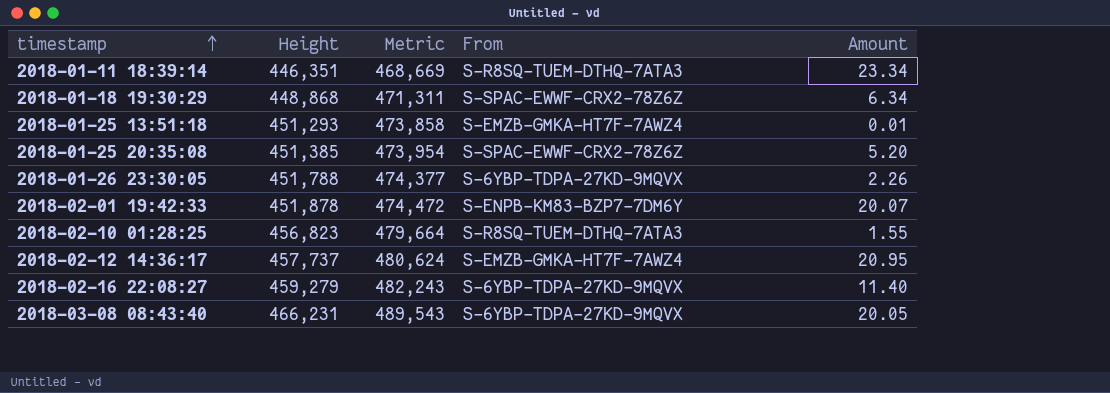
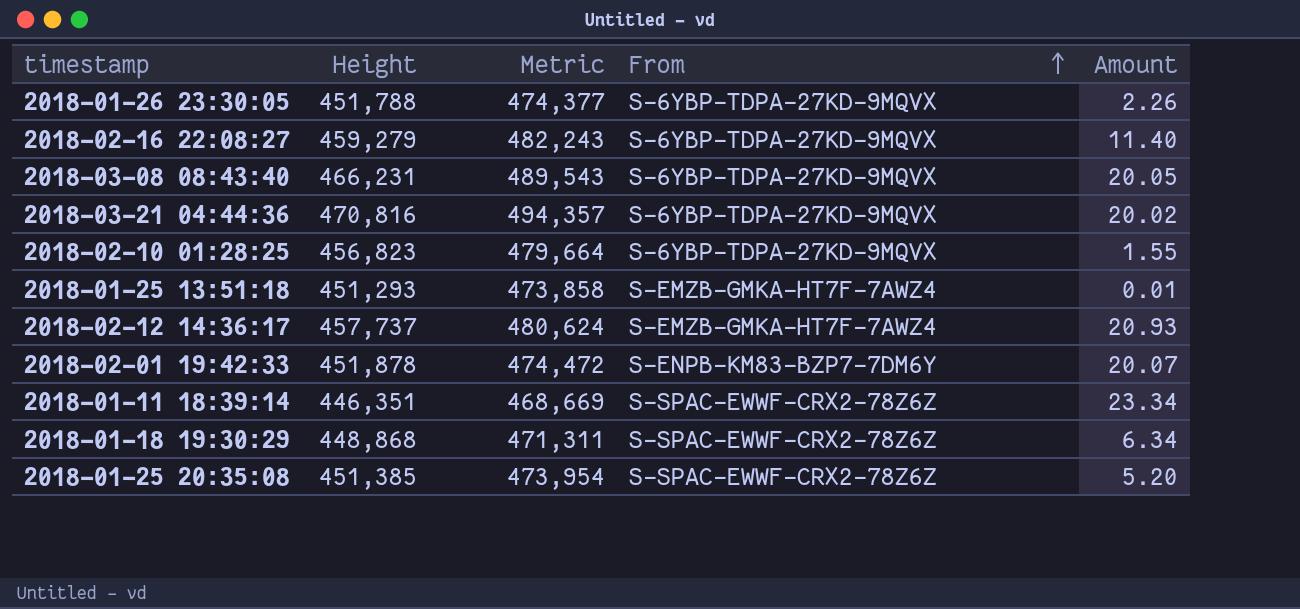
row order: timestamp ascending -> From ascending
row 2018-03-21 04:44:36: none -> 470,816 | 494,357 | S-6YBP-TDPA-27KD-9MQVX | 20.02
2018-02-10 01:28:25 | From: S-R8SQ-TUEM-DTHQ-7ATA3 -> S-6YBP-TDPA-27KD-9MQVX
2018-02-12 14:36:17 | Amount: 20.95 -> 20.93
2018-01-11 18:39:14 | From: S-R8SQ-TUEM-DTHQ-7ATA3 -> S-SPAC-EWWF-CRX2-78Z6Z

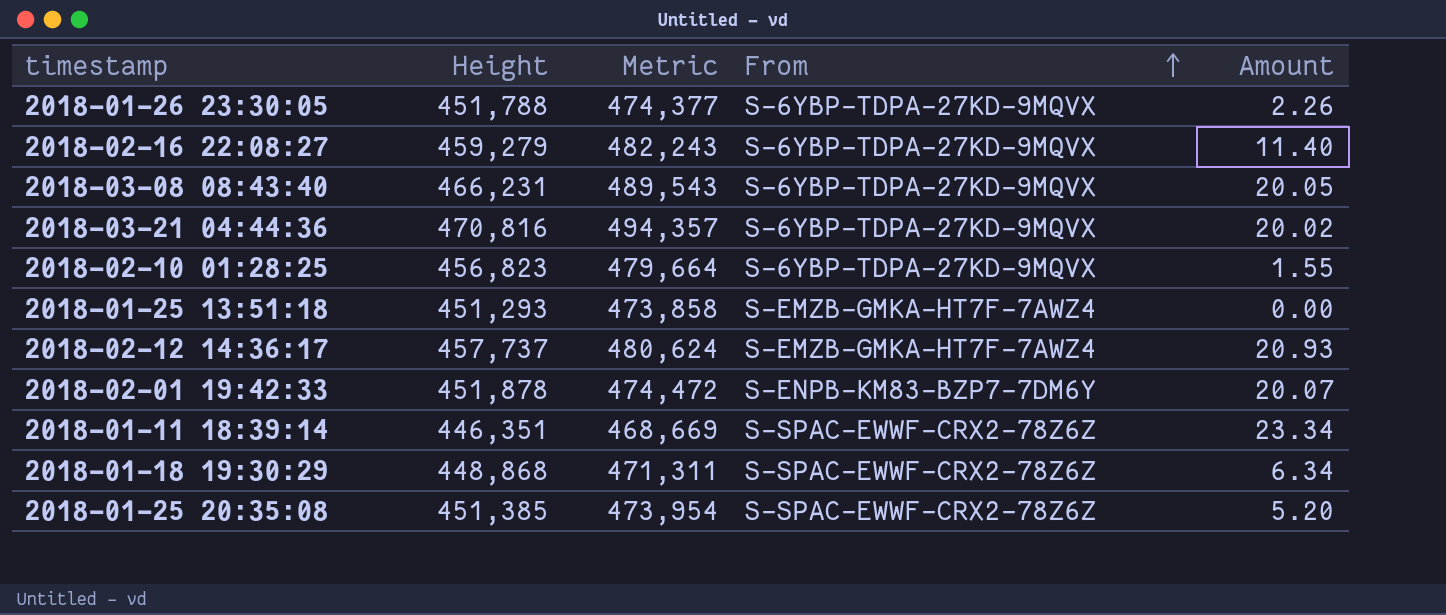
2018-01-25 13:51:18 | Amount: 0.01 -> 0.00

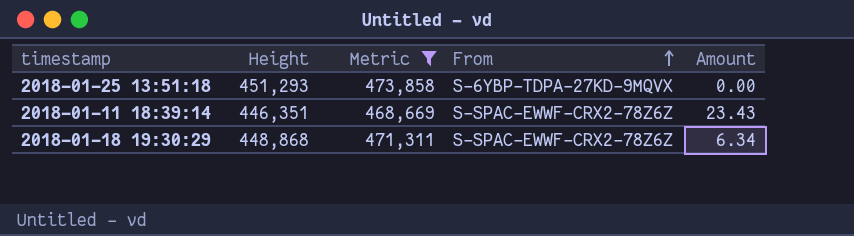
filter: none -> Metric <= 473,858
2018-01-25 13:51:18 | From: S-EMZB-GMKA-HT7F-7AWZ4 -> S-6YBP-TDPA-27KD-9MQVX
2018-01-11 18:39:14 | Amount: 23.34 -> 23.43

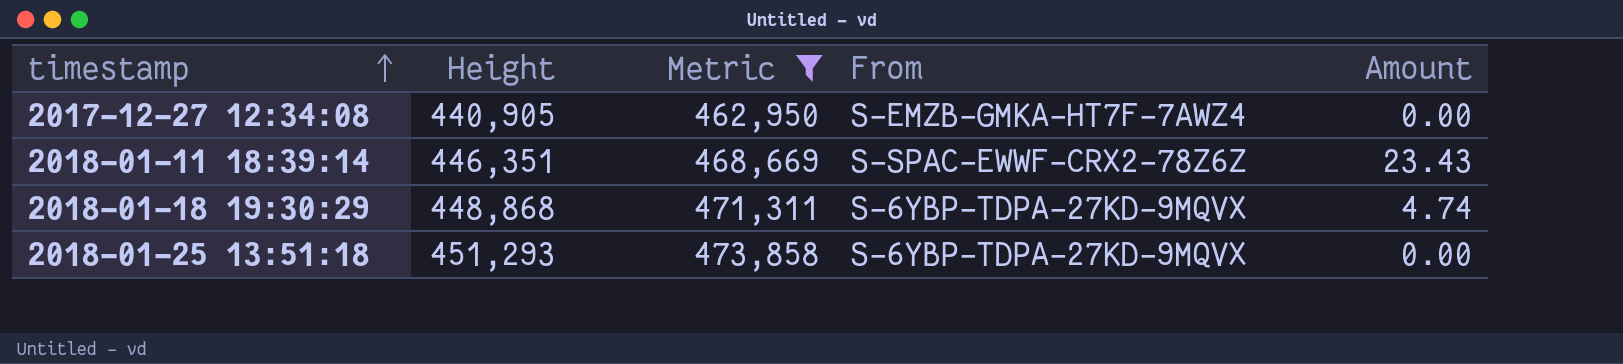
row order: From ascending -> timestamp ascending
row 2017-12-27 12:34:08: none -> 440,905 | 462,950 | S-EMZB-GMKA-HT7F-7AWZ4 | 0.00
2018-01-18 19:30:29 | From: S-SPAC-EWWF-CRX2-78Z6Z -> S-6YBP-TDPA-27KD-9MQVX
2018-01-18 19:30:29 | Amount: 6.34 -> 4.74

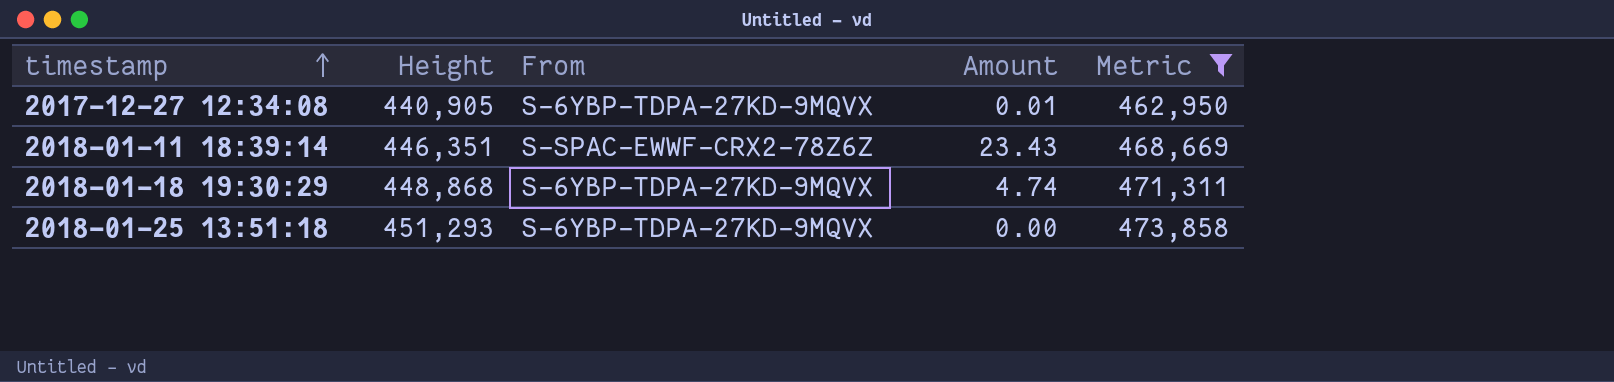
column Metric | position: 3 -> 5
2017-12-27 12:34:08 | From: S-EMZB-GMKA-HT7F-7AWZ4 -> S-6YBP-TDPA-27KD-9MQVX
2017-12-27 12:34:08 | Amount: 0.00 -> 0.01

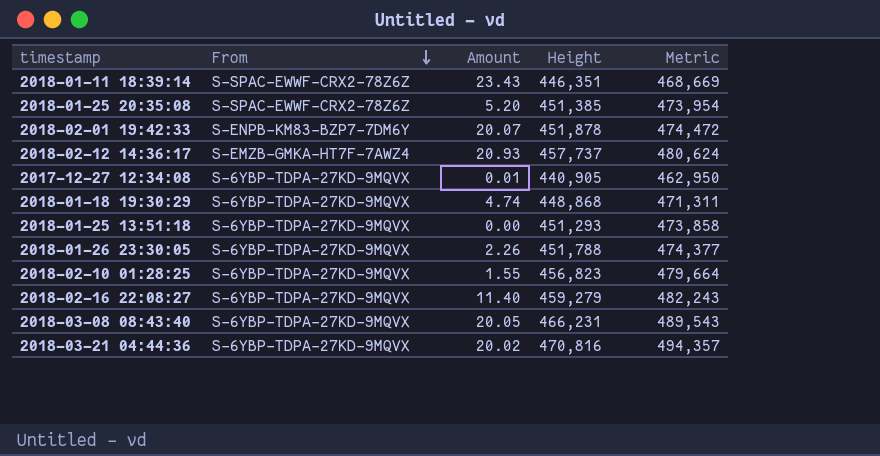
filter: Metric <= 473,858 -> none
row order: timestamp ascending -> From descending
column Height | position: 2 -> 4

